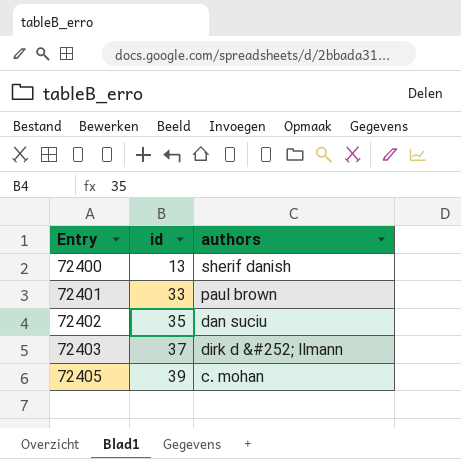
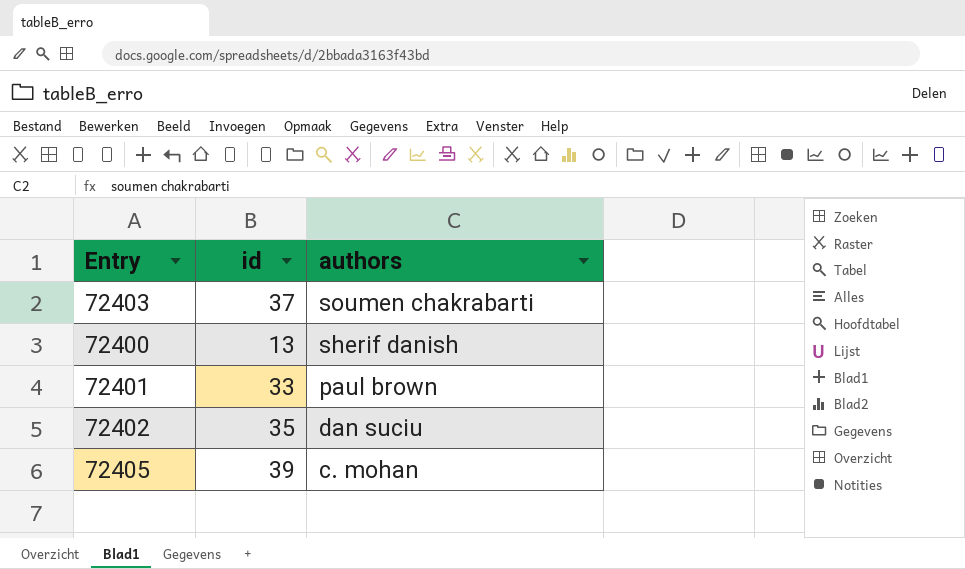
row order: Entry ascending -> authors descending
72403 | authors: dirk d &#252; llmann -> soumen chakrabarti

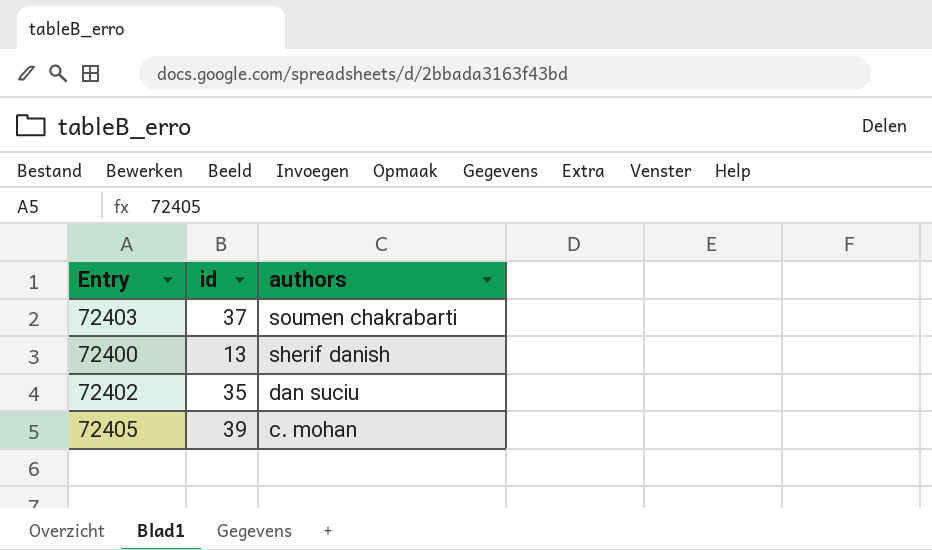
row 72401: 33 | paul brown -> none

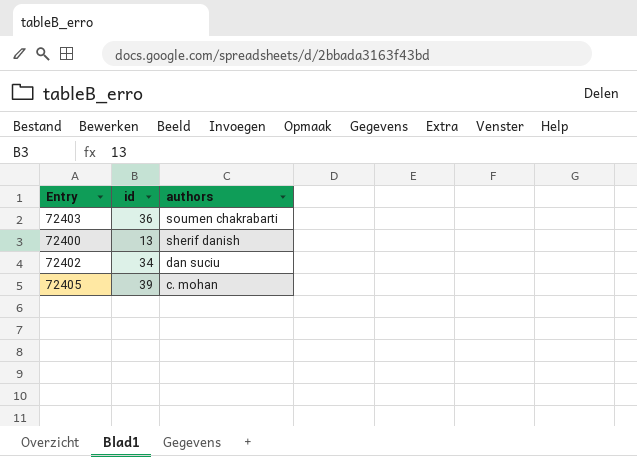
72403 | id: 37 -> 36
72402 | id: 35 -> 34

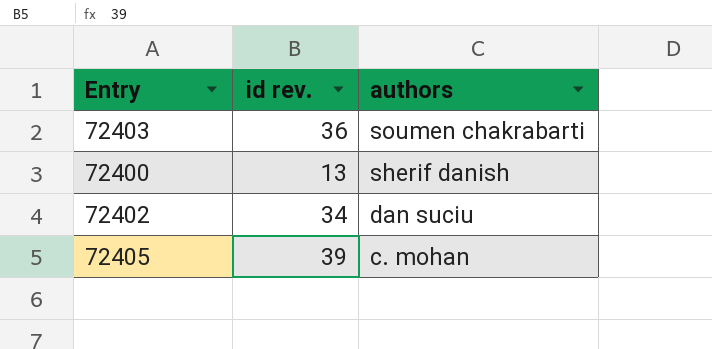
column name: id -> id rev.

